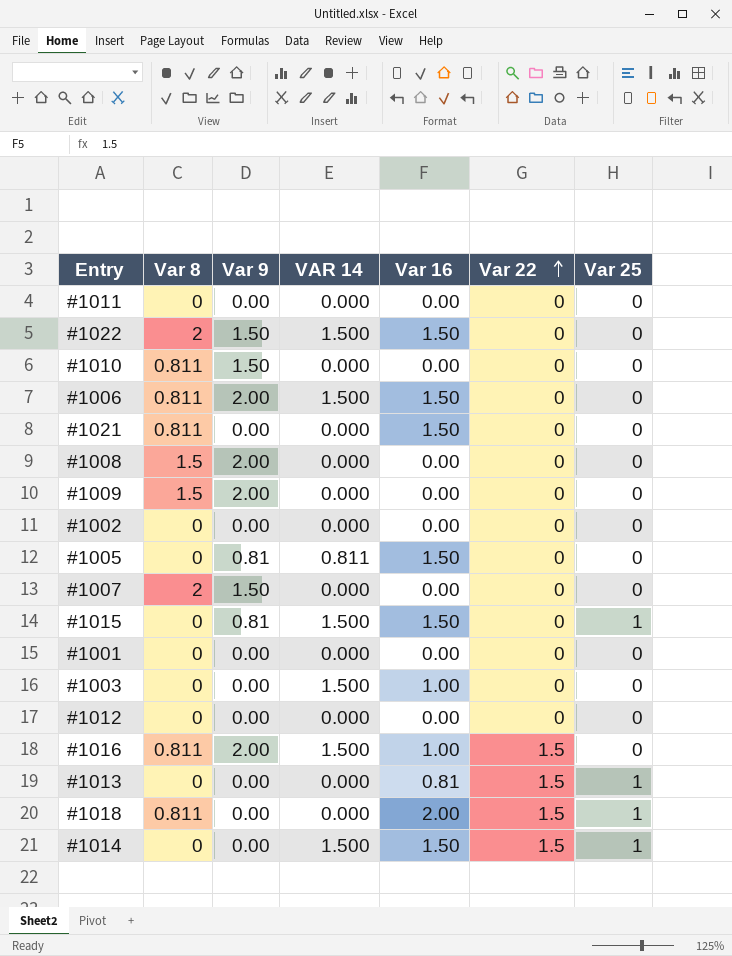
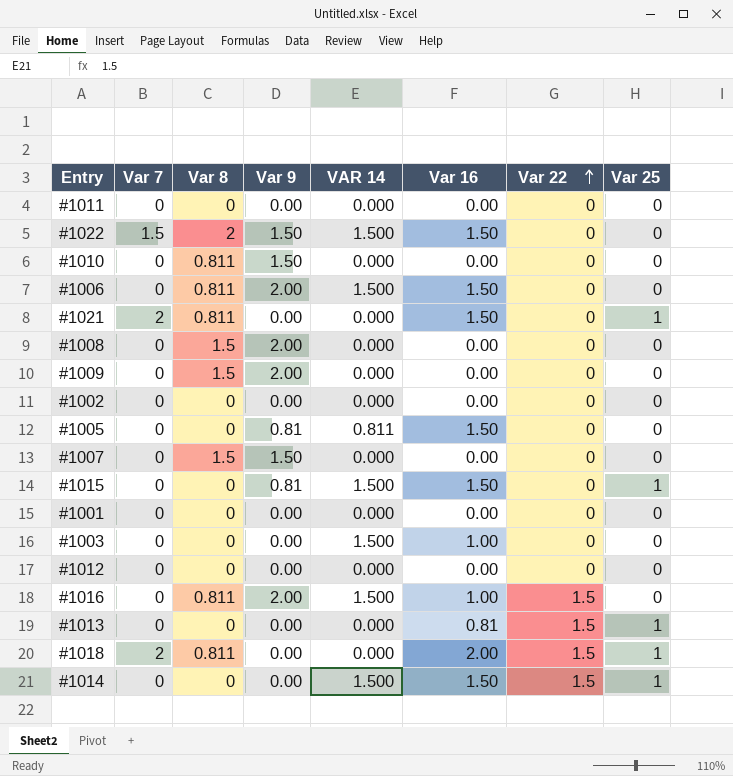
column Var 7 | position: none -> 2
#1021 | Var 25: 0 -> 1
#1007 | Var 8: 2 -> 1.5

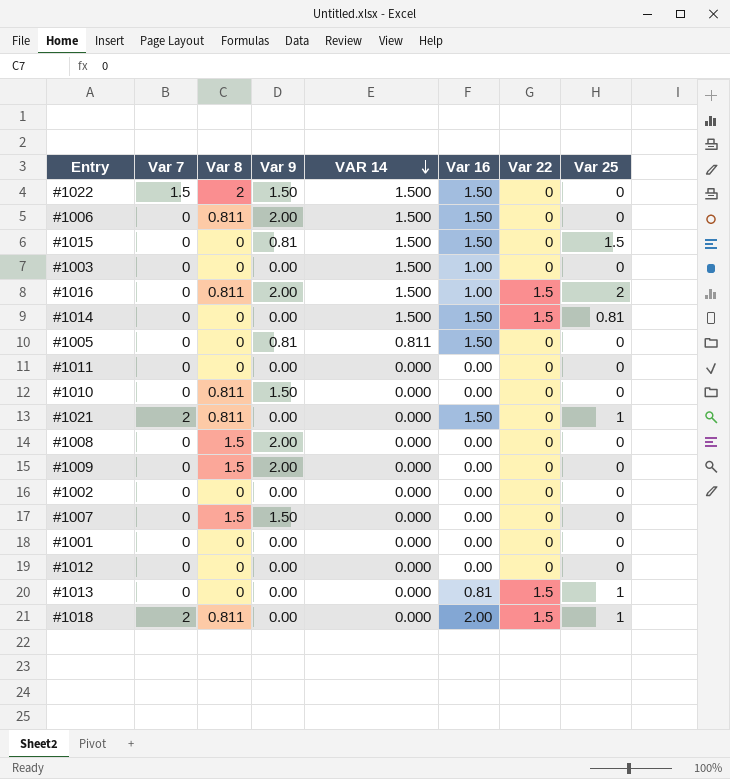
row order: Var 22 ascending -> VAR 14 descending
#1015 | Var 25: 1 -> 1.5
#1016 | Var 25: 0 -> 2
#1014 | Var 25: 1 -> 0.81

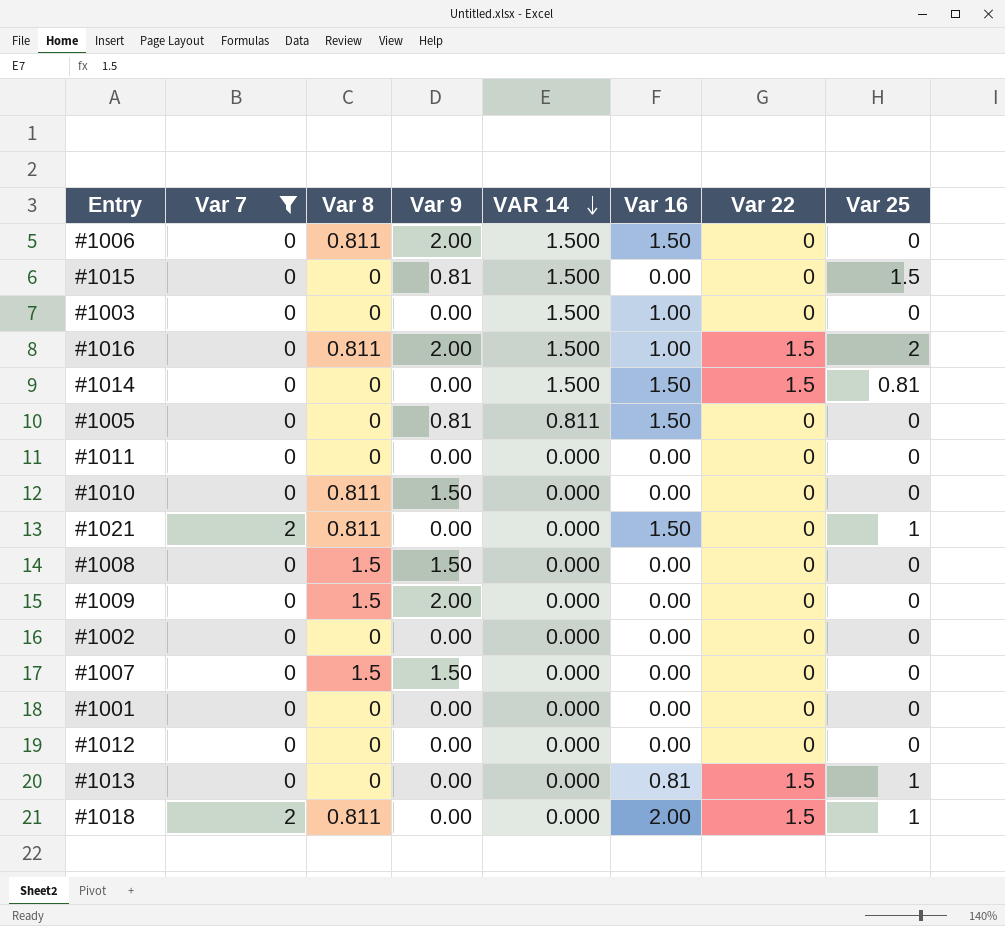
filter: none -> Var 7 != 1.5
#1015 | Var 16: 1.50 -> 0.00
#1008 | Var 9: 2.00 -> 1.50

